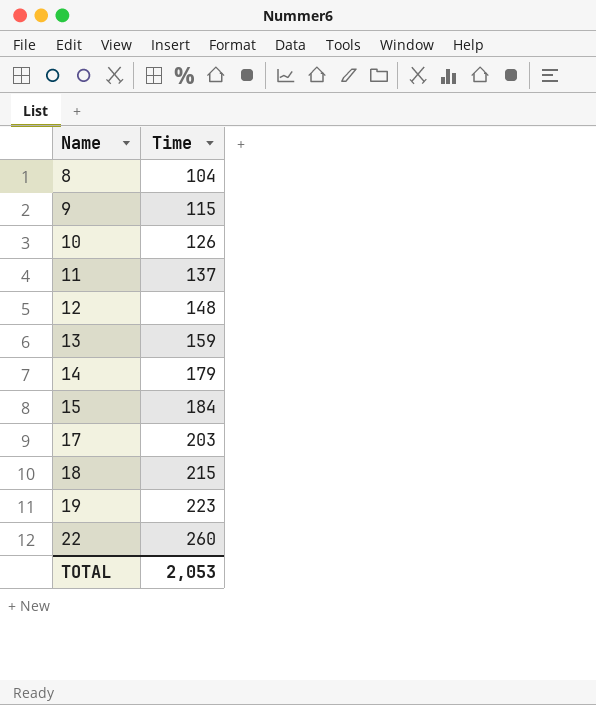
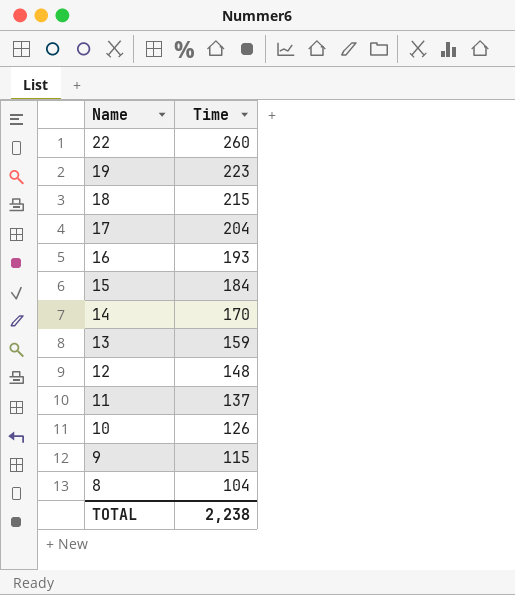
row order: Name ascending -> Name descending
17 | Time: 203 -> 204
row 16: none -> 193
14 | Time: 179 -> 170
TOTAL | Time: 2,053 -> 2,238

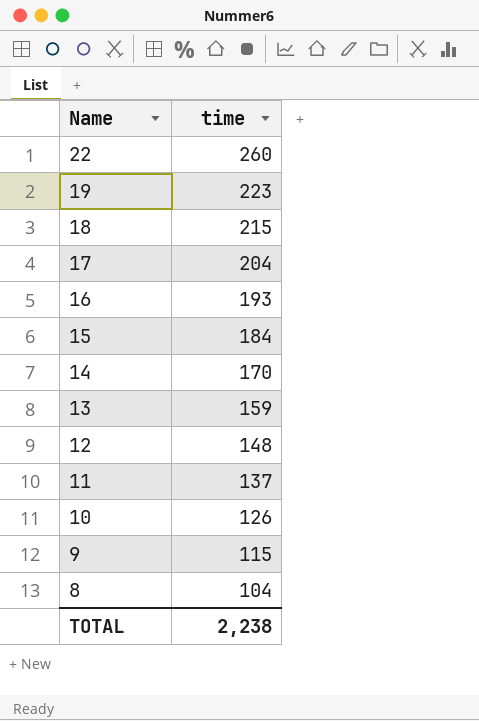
column name: Time -> time

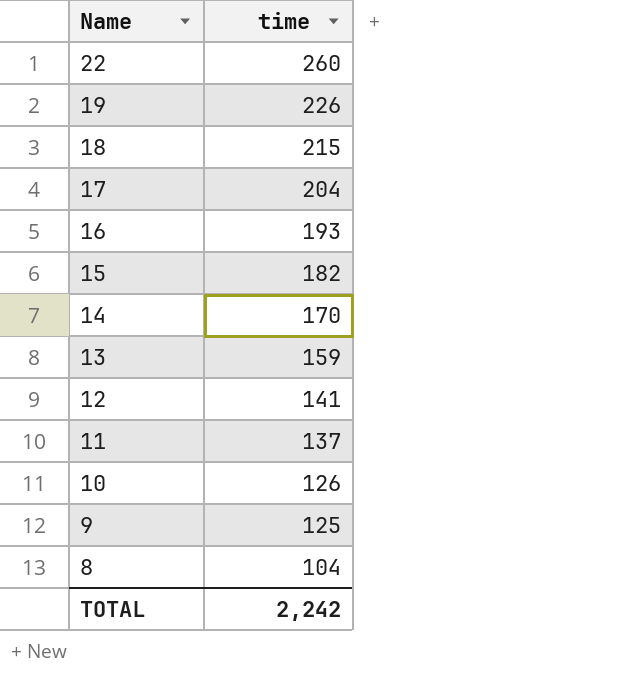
19 | time: 223 -> 226
15 | time: 184 -> 182
12 | time: 148 -> 141
9 | time: 115 -> 125
TOTAL | time: 2,238 -> 2,242

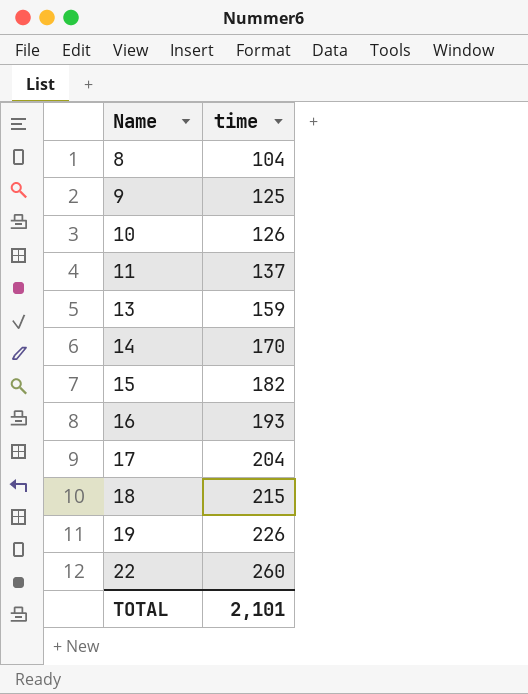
row order: Name descending -> Name ascending
row 12: 141 -> none
TOTAL | time: 2,242 -> 2,101

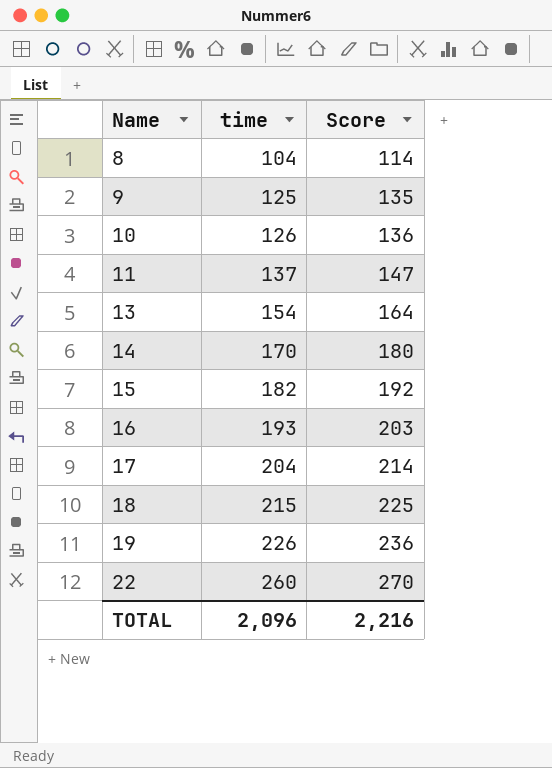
column Score | formula: none -> [time] + 10
13 | time: 159 -> 154
TOTAL | time: 2,101 -> 2,096

